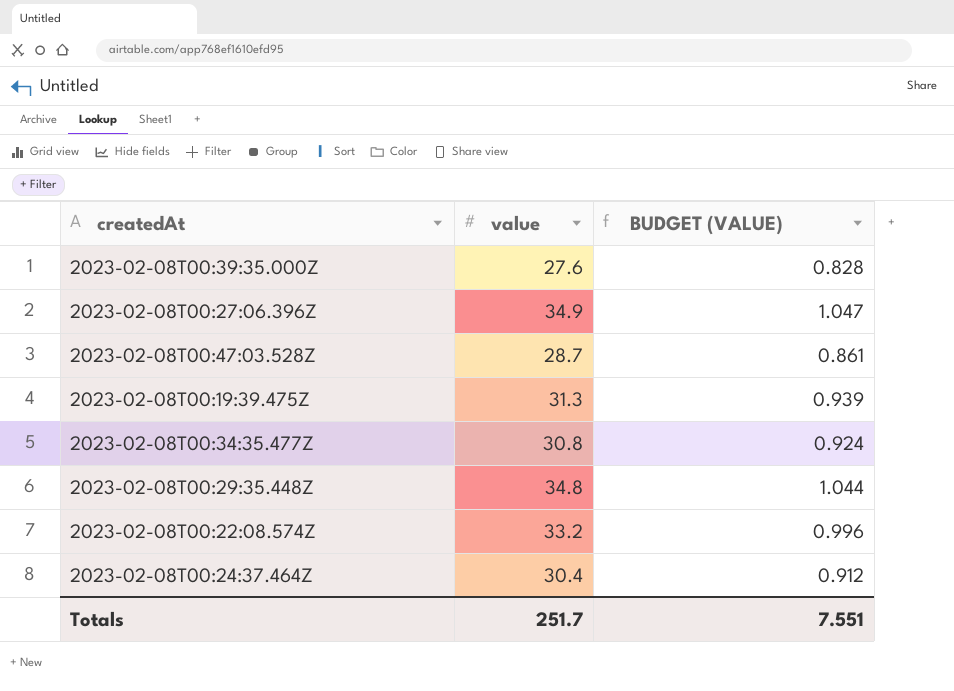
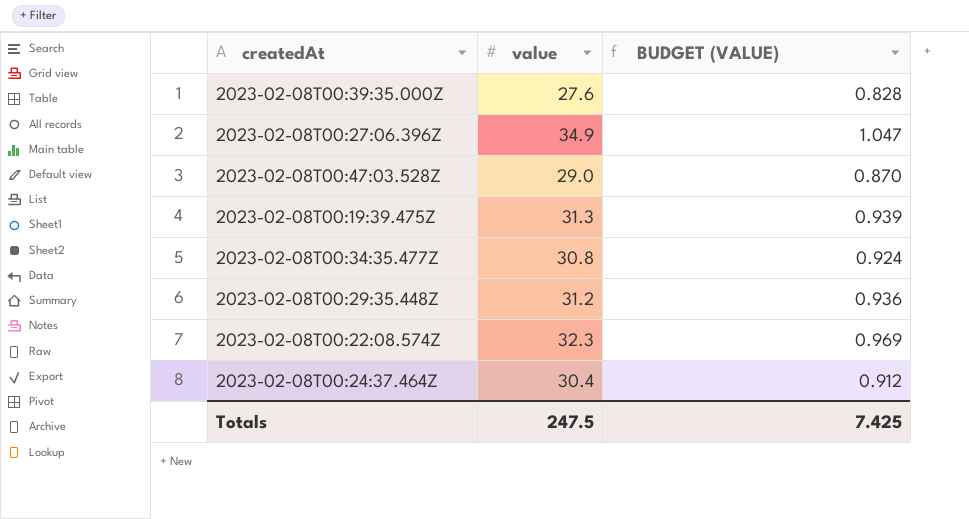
2023-02-08T00:47:03.528Z | value: 28.7 -> 29.0
2023-02-08T00:47:03.528Z | BUDGET (VALUE): 0.861 -> 0.870
2023-02-08T00:29:35.448Z | value: 34.8 -> 31.2
2023-02-08T00:29:35.448Z | BUDGET (VALUE): 1.044 -> 0.936
2023-02-08T00:22:08.574Z | value: 33.2 -> 32.3
2023-02-08T00:22:08.574Z | BUDGET (VALUE): 0.996 -> 0.969
Totals | value: 251.7 -> 247.5
Totals | BUDGET (VALUE): 7.551 -> 7.425

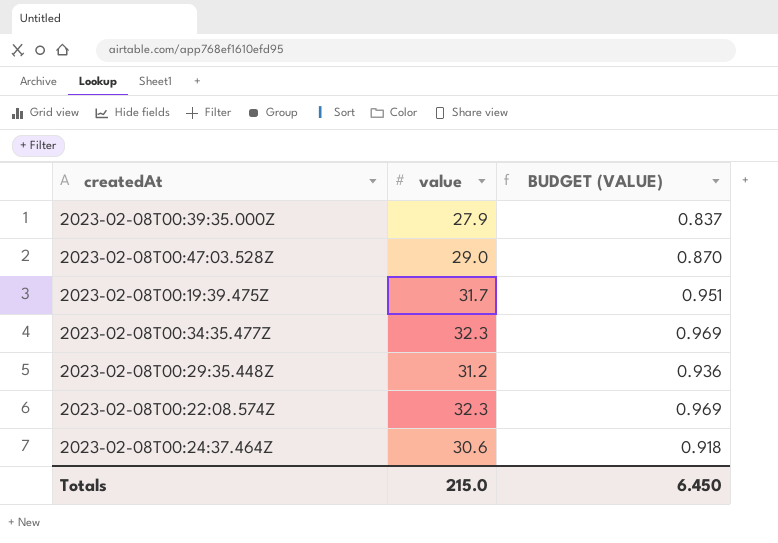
row 2023-02-08T00:27:06.396Z: 34.9 | 1.047 -> none
2023-02-08T00:39:35.000Z | value: 27.6 -> 27.9
2023-02-08T00:39:35.000Z | BUDGET (VALUE): 0.828 -> 0.837
2023-02-08T00:19:39.475Z | value: 31.3 -> 31.7
2023-02-08T00:19:39.475Z | BUDGET (VALUE): 0.939 -> 0.951
2023-02-08T00:34:35.477Z | value: 30.8 -> 32.3
2023-02-08T00:34:35.477Z | BUDGET (VALUE): 0.924 -> 0.969
2023-02-08T00:24:37.464Z | value: 30.4 -> 30.6
2023-02-08T00:24:37.464Z | BUDGET (VALUE): 0.912 -> 0.918
Totals | value: 247.5 -> 215.0
Totals | BUDGET (VALUE): 7.425 -> 6.450

